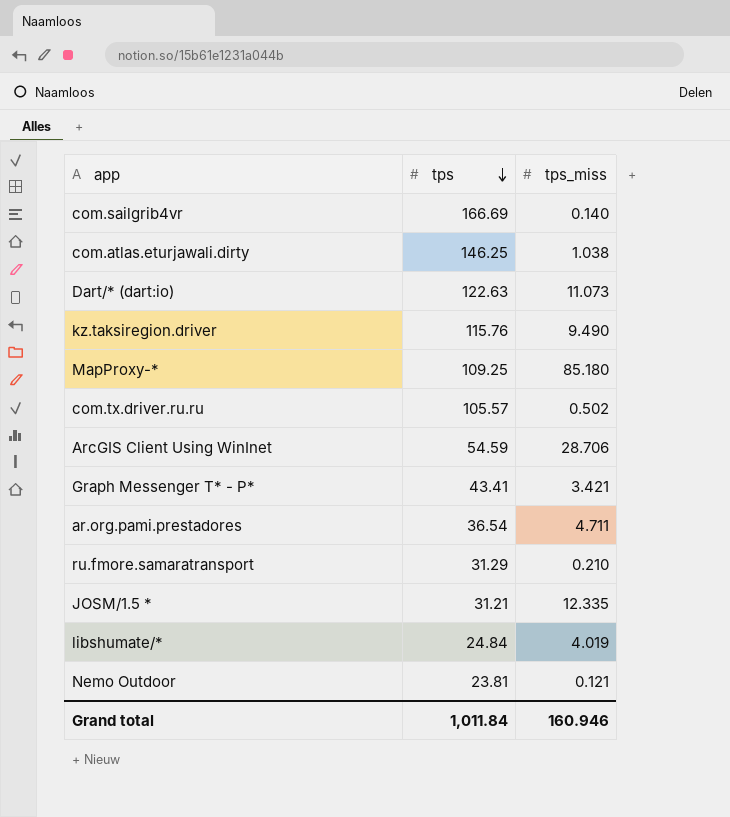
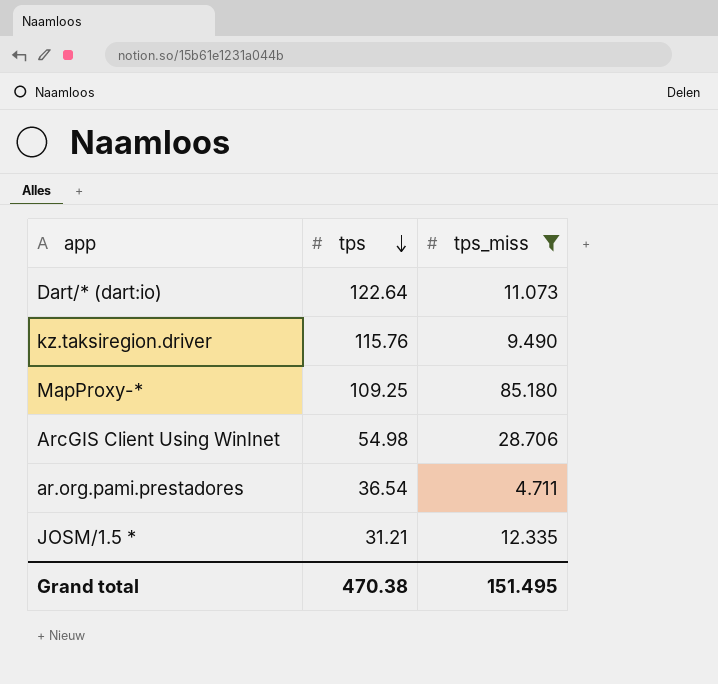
filter: none -> tps_miss >= 4.711
Dart/* (dart:io) | tps: 122.63 -> 122.64
ArcGIS Client Using WinInet | tps: 54.59 -> 54.98
Grand total | tps: 1,011.84 -> 470.38
Grand total | tps_miss: 160.946 -> 151.495

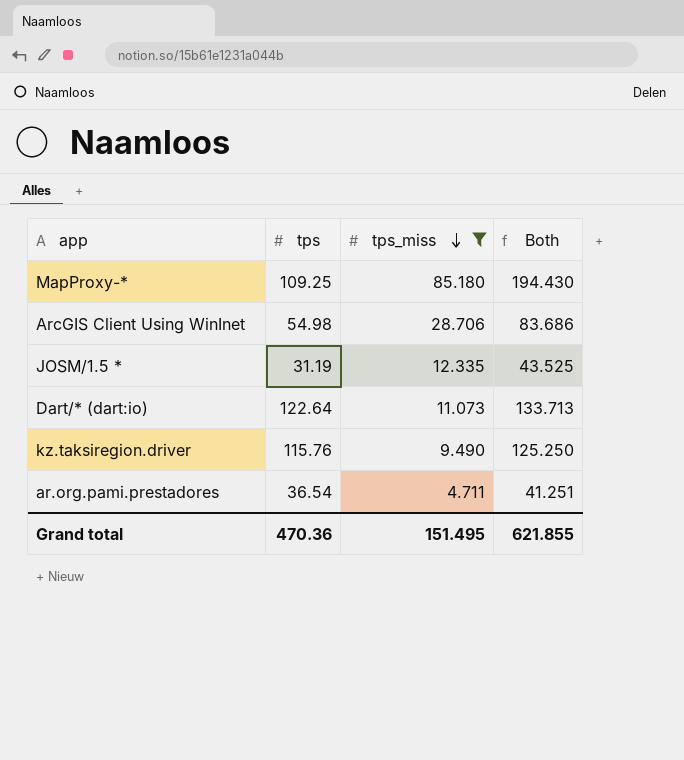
row order: tps descending -> tps_miss descending
column Both | formula: none -> [tps] + [tps_miss]
JOSM/1.5 * | tps: 31.21 -> 31.19
Grand total | tps: 470.38 -> 470.36

